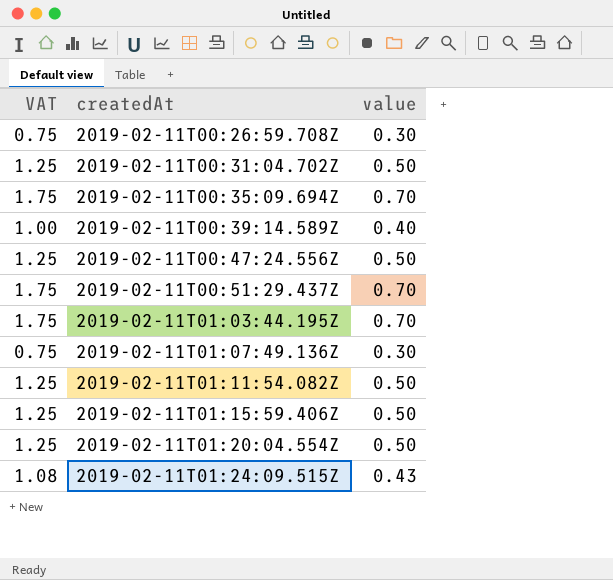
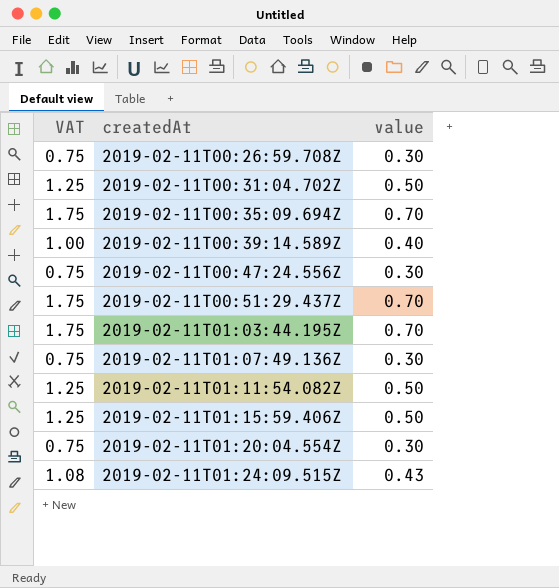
2019-02-11T00:47:24.556Z | VAT: 1.25 -> 0.75
2019-02-11T00:47:24.556Z | value: 0.50 -> 0.30
2019-02-11T01:20:04.554Z | VAT: 1.25 -> 0.75
2019-02-11T01:20:04.554Z | value: 0.50 -> 0.30

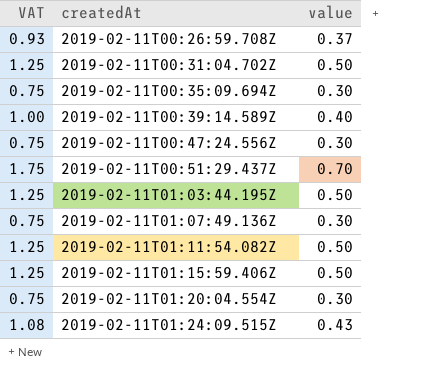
2019-02-11T00:26:59.708Z | VAT: 0.75 -> 0.93
2019-02-11T00:26:59.708Z | value: 0.30 -> 0.37
2019-02-11T00:35:09.694Z | VAT: 1.75 -> 0.75
2019-02-11T00:35:09.694Z | value: 0.70 -> 0.30
2019-02-11T01:03:44.195Z | VAT: 1.75 -> 1.25
2019-02-11T01:03:44.195Z | value: 0.70 -> 0.50

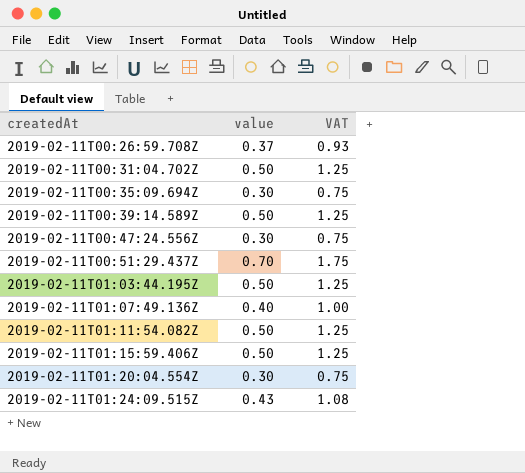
column VAT | position: 1 -> 3
2019-02-11T00:39:14.589Z | value: 0.40 -> 0.50
2019-02-11T00:39:14.589Z | VAT: 1.00 -> 1.25
2019-02-11T01:07:49.136Z | value: 0.30 -> 0.40
2019-02-11T01:07:49.136Z | VAT: 0.75 -> 1.00

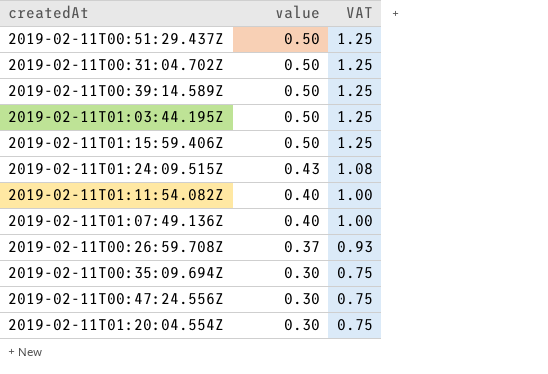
row order: createdAt ascending -> value descending
2019-02-11T00:51:29.437Z | value: 0.70 -> 0.50
2019-02-11T00:51:29.437Z | VAT: 1.75 -> 1.25
2019-02-11T01:11:54.082Z | value: 0.50 -> 0.40
2019-02-11T01:11:54.082Z | VAT: 1.25 -> 1.00

